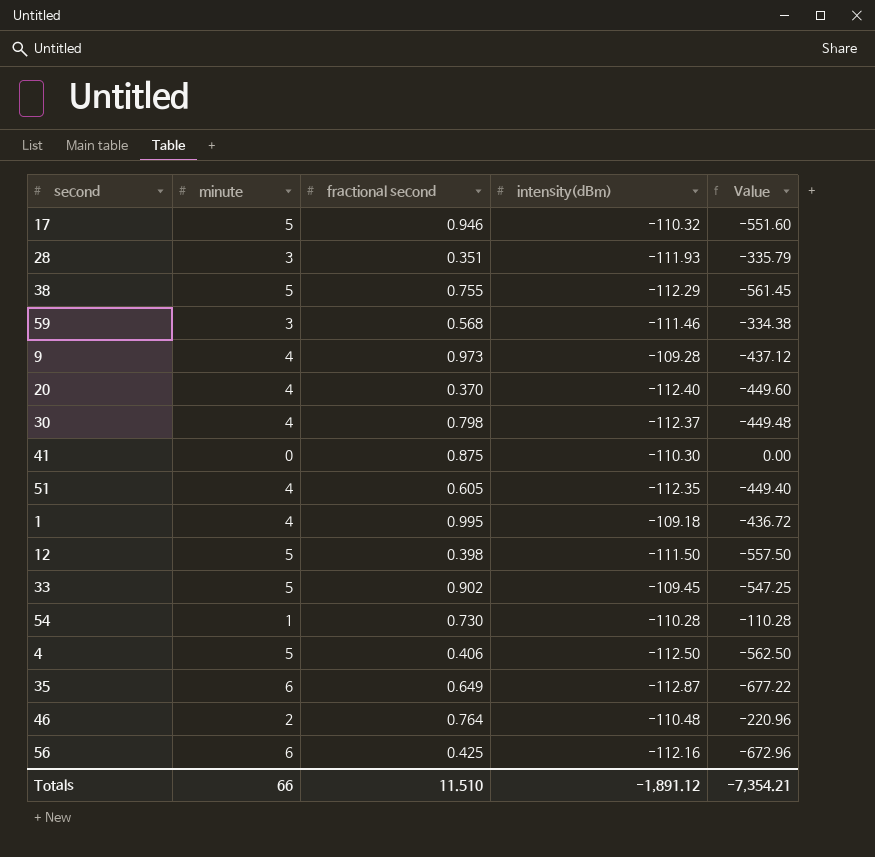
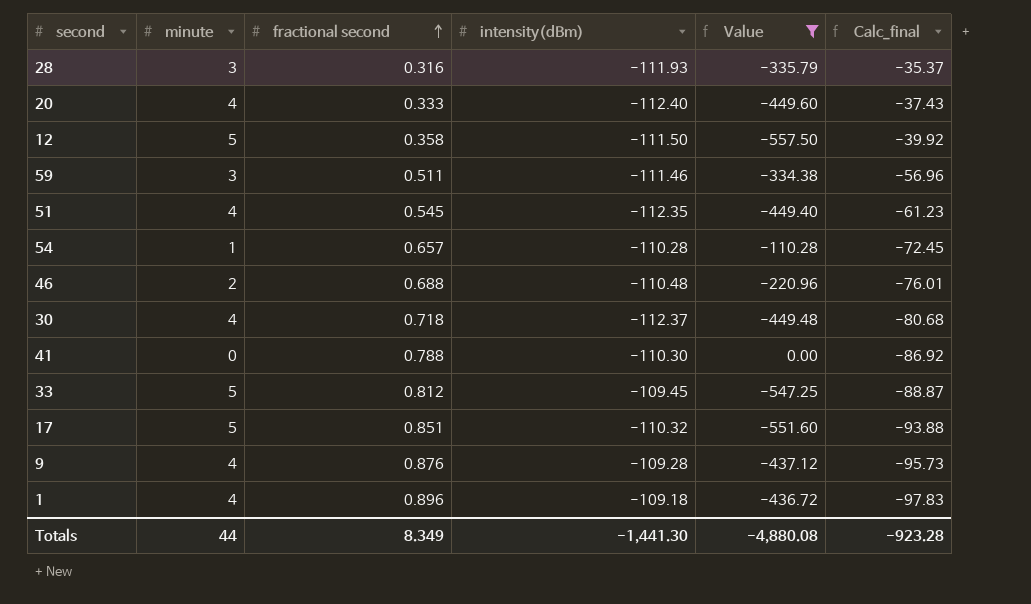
filter: none -> Value >= -557.50
row order: none -> fractional second ascending
column Calc_final | formula: none -> [fractional second] * [intensity(dBm)]
28 | fractional second: 0.351 -> 0.316
20 | fractional second: 0.370 -> 0.333
12 | fractional second: 0.398 -> 0.358
59 | fractional second: 0.568 -> 0.511
51 | fractional second: 0.605 -> 0.545
54 | fractional second: 0.730 -> 0.657
46 | fractional second: 0.764 -> 0.688
30 | fractional second: 0.798 -> 0.718
41 | fractional second: 0.875 -> 0.788
33 | fractional second: 0.902 -> 0.812
17 | fractional second: 0.946 -> 0.851
9 | fractional second: 0.973 -> 0.876
1 | fractional second: 0.995 -> 0.896
Totals | minute: 66 -> 44
Totals | fractional second: 11.510 -> 8.349
Totals | intensity(dBm): -1,891.12 -> -1,441.30
Totals | Value: -7,354.21 -> -4,880.08

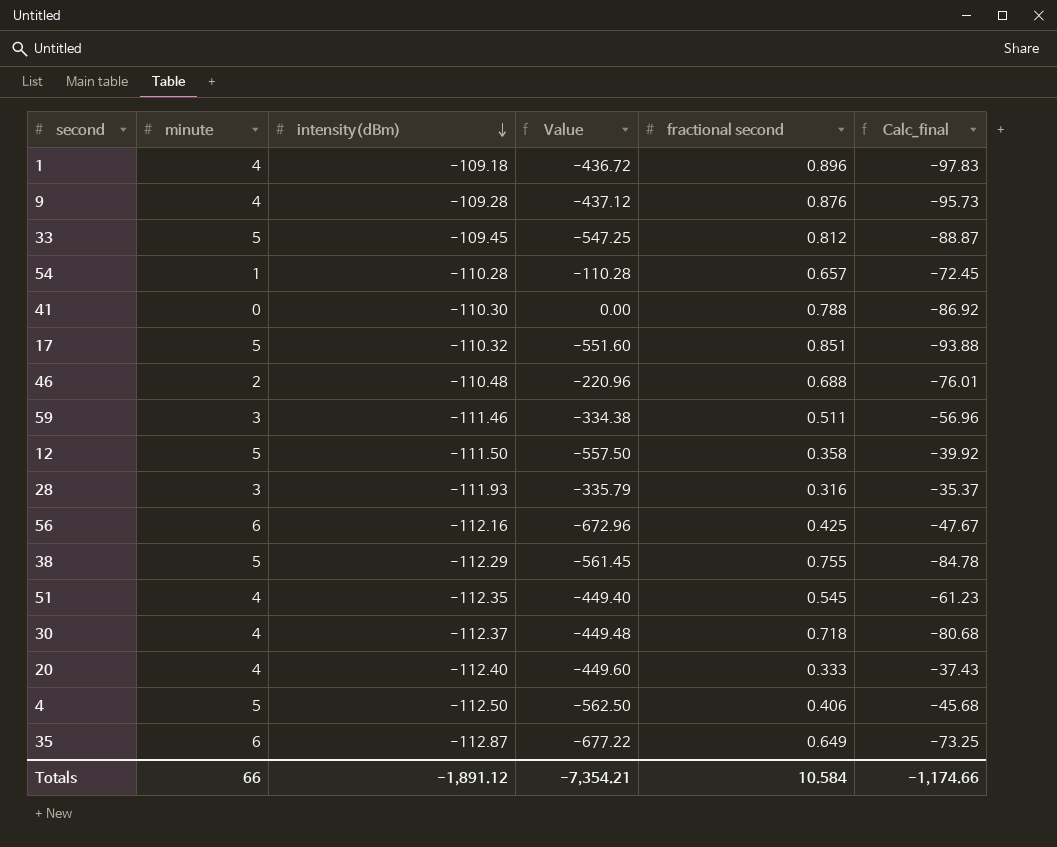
filter: Value >= -557.50 -> none
row order: fractional second ascending -> intensity(dBm) descending
column fractional second | position: 3 -> 5
Totals | minute: 44 -> 66
Totals | intensity(dBm): -1,441.30 -> -1,891.12
Totals | Value: -4,880.08 -> -7,354.21
Totals | fractional second: 8.349 -> 10.584
Totals | Calc_final: -923.28 -> -1,174.66

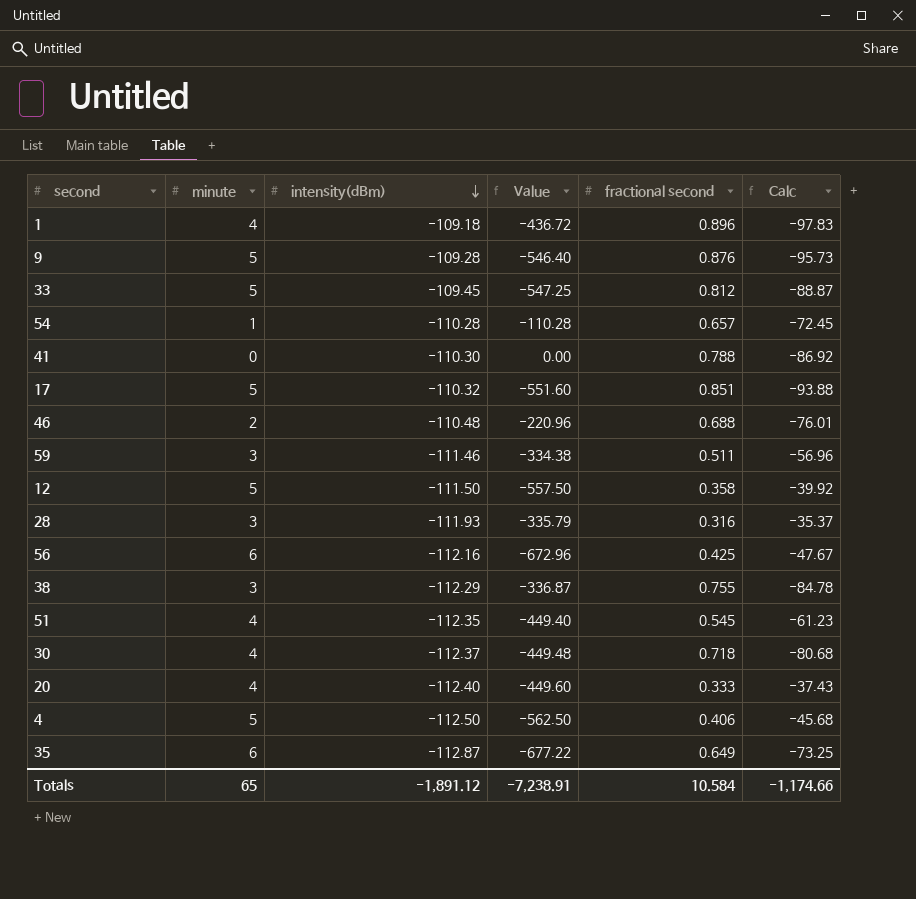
column name: Calc_final -> Calc
9 | minute: 4 -> 5
9 | Value: -437.12 -> -546.40
38 | minute: 5 -> 3
38 | Value: -561.45 -> -336.87
Totals | minute: 66 -> 65
Totals | Value: -7,354.21 -> -7,238.91

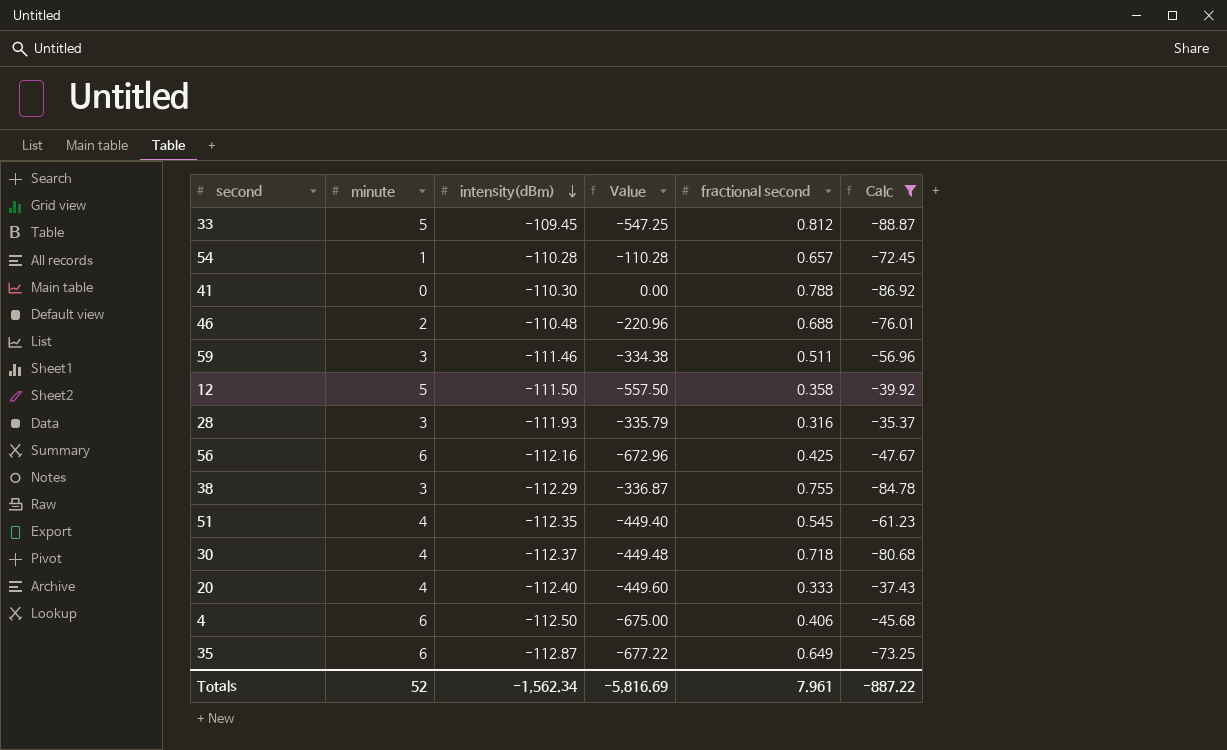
filter: none -> Calc >= -88.87
4 | minute: 5 -> 6
4 | Value: -562.50 -> -675.00
Totals | minute: 65 -> 52
Totals | intensity(dBm): -1,891.12 -> -1,562.34
Totals | Value: -7,238.91 -> -5,816.69
Totals | fractional second: 10.584 -> 7.961
Totals | Calc: -1,174.66 -> -887.22

